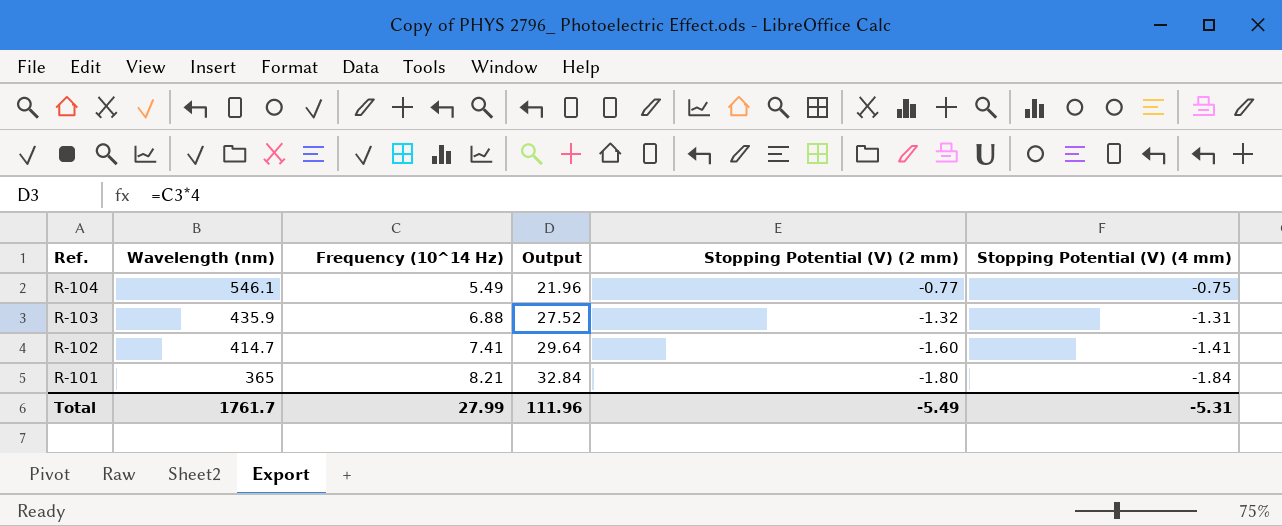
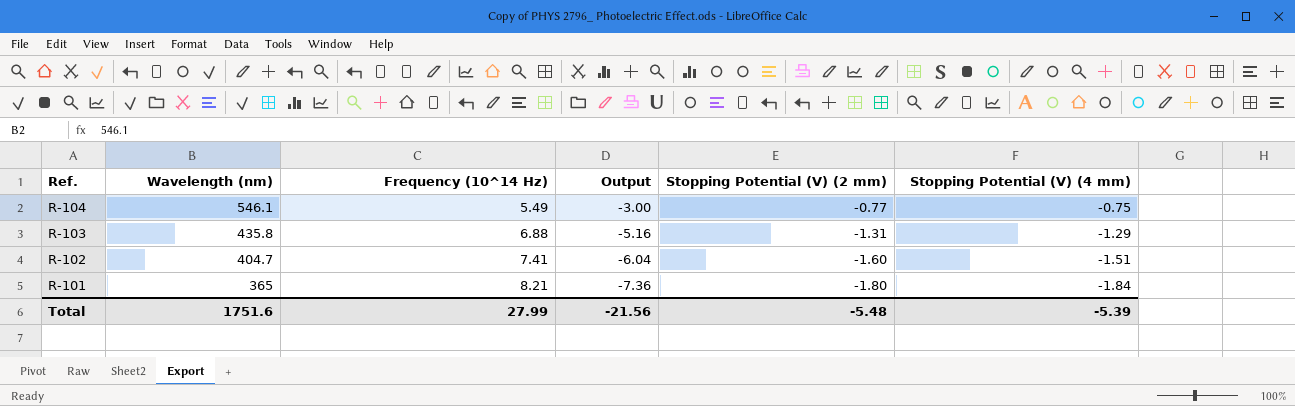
column Output | formula: [Frequency (10^14 Hz)] * 4 -> [Stopping Potential (V) (4 mm)] * 4
R-103 | Wavelength (nm): 435.9 -> 435.8
R-103 | Stopping Potential (V) (2 mm): -1.32 -> -1.31
R-103 | Stopping Potential (V) (4 mm): -1.31 -> -1.29
R-102 | Wavelength (nm): 414.7 -> 404.7
R-102 | Stopping Potential (V) (4 mm): -1.41 -> -1.51
Total | Wavelength (nm): 1761.7 -> 1751.6
Total | Output: 111.96 -> -21.56
Total | Stopping Potential (V) (2 mm): -5.49 -> -5.48
Total | Stopping Potential (V) (4 mm): -5.31 -> -5.39

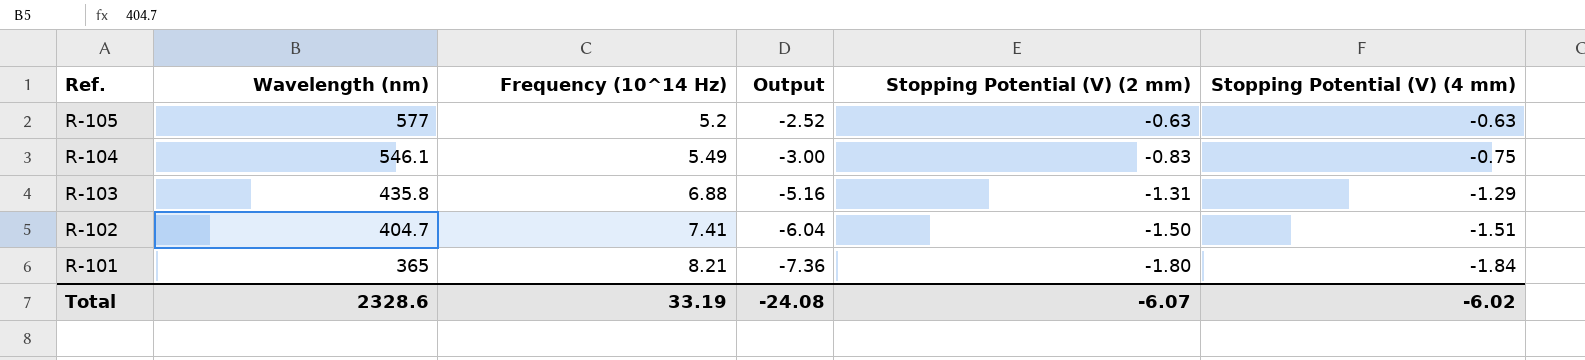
row R-105: none -> 577 | 5.2 | -2.52 | -0.63 | -0.63
R-104 | Stopping Potential (V) (2 mm): -0.77 -> -0.83
R-102 | Stopping Potential (V) (2 mm): -1.60 -> -1.50
Total | Wavelength (nm): 1751.6 -> 2328.6
Total | Frequency (10^14 Hz): 27.99 -> 33.19
Total | Output: -21.56 -> -24.08
Total | Stopping Potential (V) (2 mm): -5.48 -> -6.07
Total | Stopping Potential (V) (4 mm): -5.39 -> -6.02

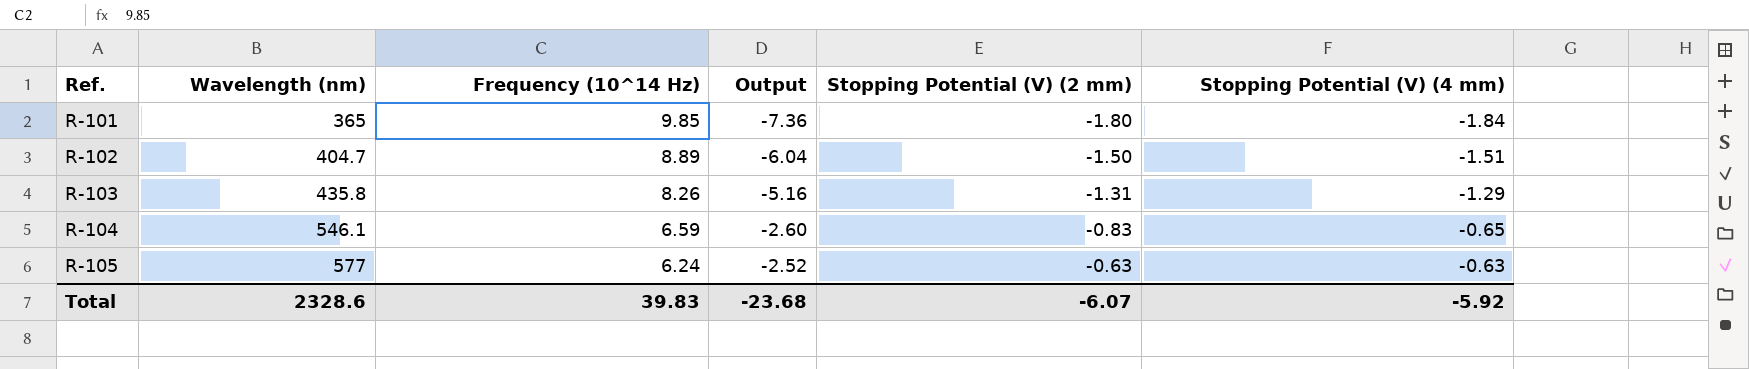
row order: Ref. descending -> Ref. ascending
R-101 | Frequency (10^14 Hz): 8.21 -> 9.85
R-102 | Frequency (10^14 Hz): 7.41 -> 8.89
R-103 | Frequency (10^14 Hz): 6.88 -> 8.26
R-104 | Frequency (10^14 Hz): 5.49 -> 6.59
R-104 | Output: -3.00 -> -2.60
R-104 | Stopping Potential (V) (4 mm): -0.75 -> -0.65
R-105 | Frequency (10^14 Hz): 5.2 -> 6.24
Total | Frequency (10^14 Hz): 33.19 -> 39.83
Total | Output: -24.08 -> -23.68
Total | Stopping Potential (V) (4 mm): -6.02 -> -5.92

